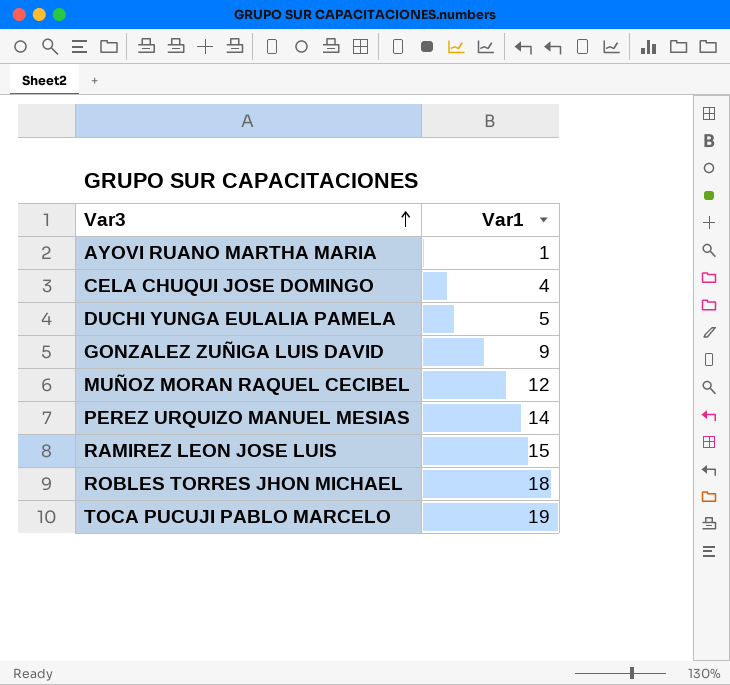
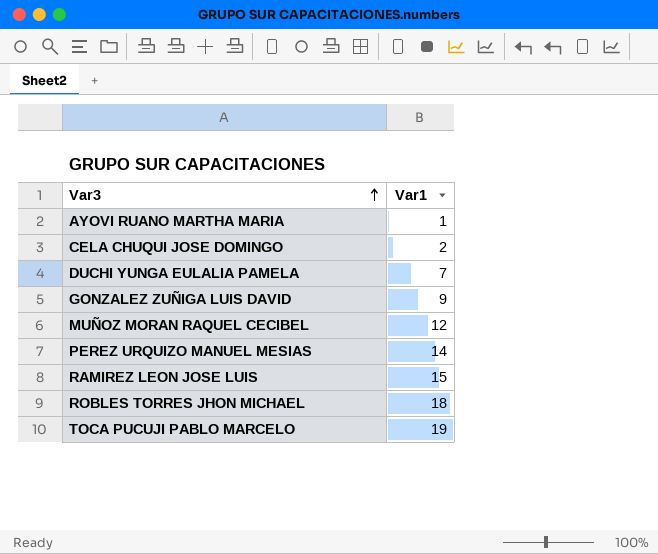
CELA CHUQUI JOSE DOMINGO | Var1: 4 -> 2
DUCHI YUNGA EULALIA PAMELA | Var1: 5 -> 7

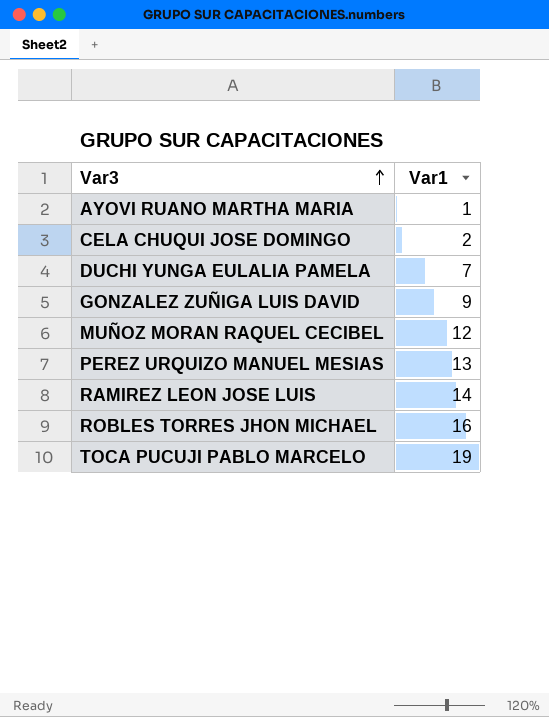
PEREZ URQUIZO MANUEL MESIAS | Var1: 14 -> 13
RAMIREZ LEON JOSE LUIS | Var1: 15 -> 14
ROBLES TORRES JHON MICHAEL | Var1: 18 -> 16

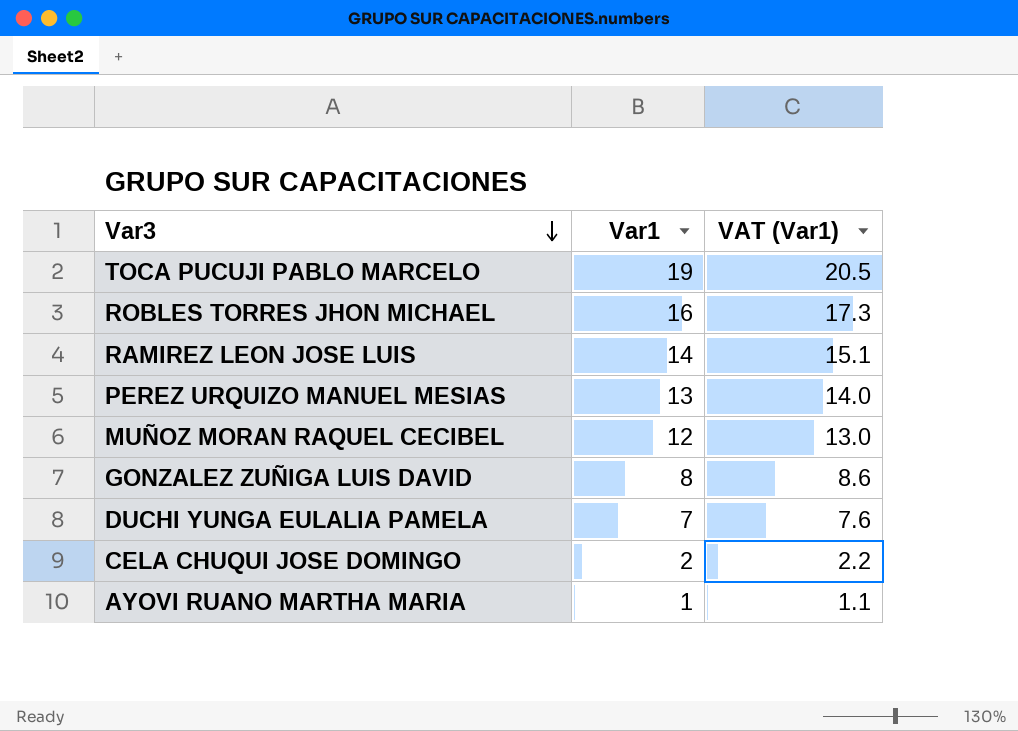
row order: Var3 ascending -> Var3 descending
column VAT (Var1) | formula: none -> [Var1] * 1.08
GONZALEZ ZUÑIGA LUIS DAVID | Var1: 9 -> 8

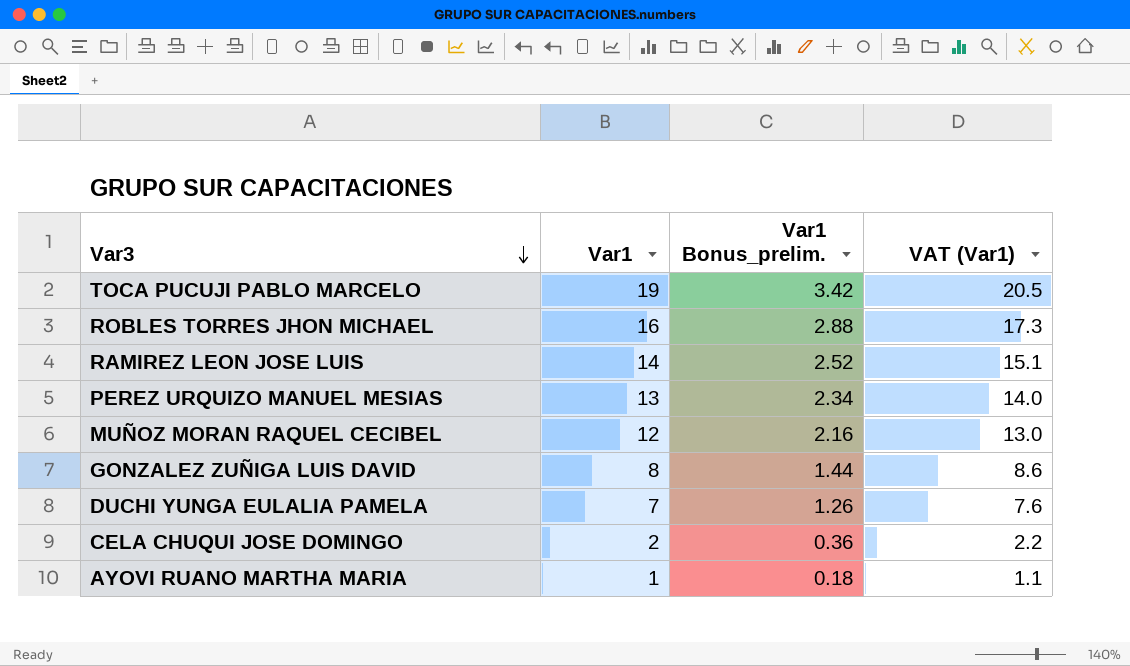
column Var1 Bonus_prelim. | formula: none -> [Var1] * 0.18

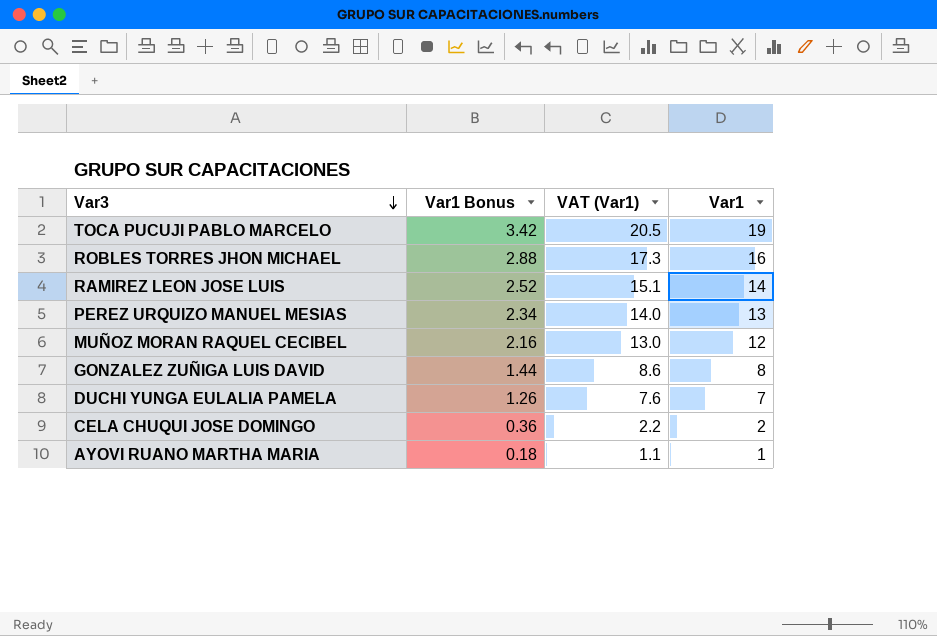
column name: Var1 Bonus_prelim. -> Var1 Bonus
column Var1 | position: 2 -> 4

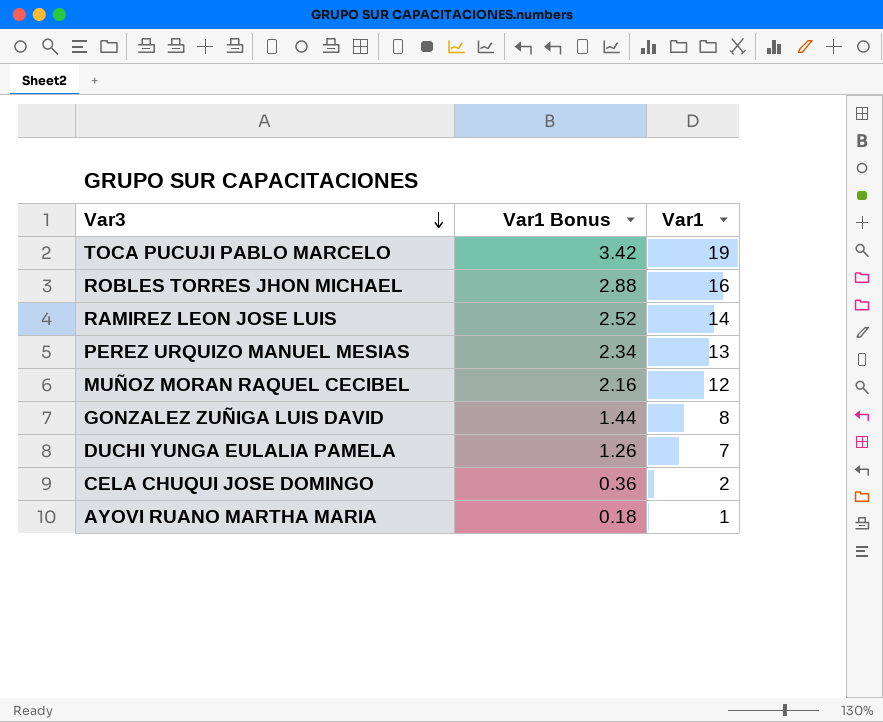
column VAT (Var1) | formula: [Var1] * 1.08 -> none

